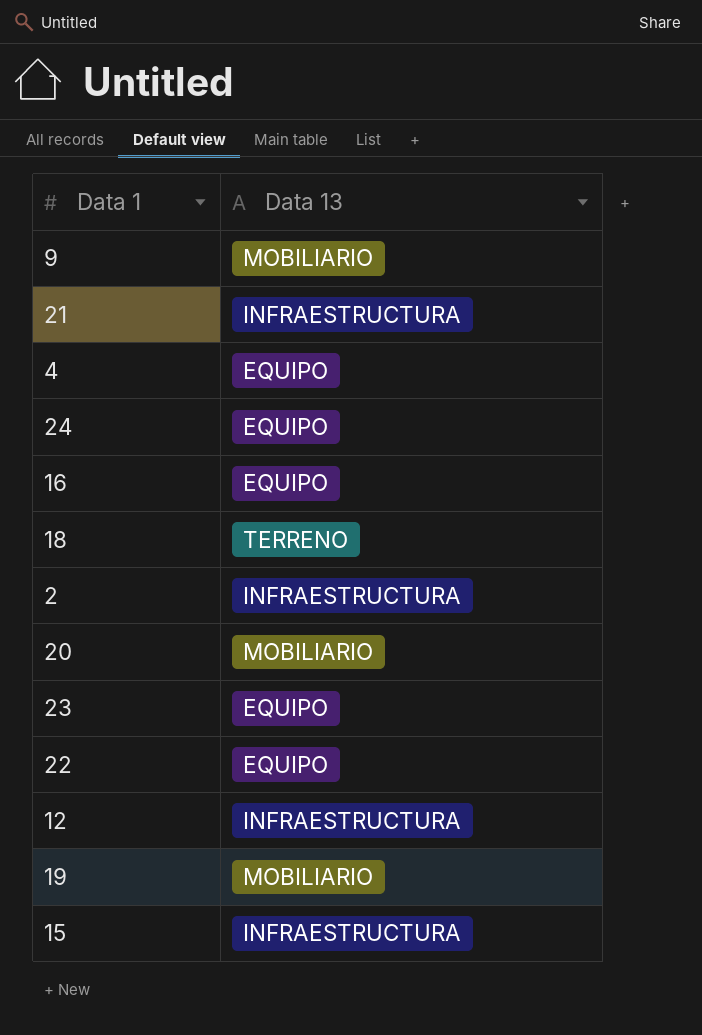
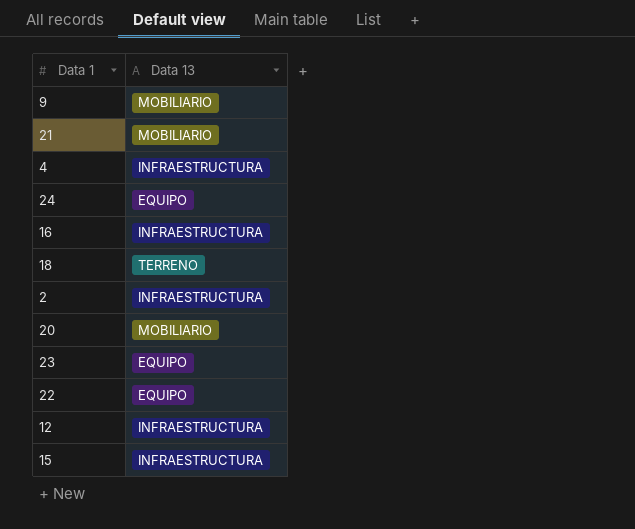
row 19: MOBILIARIO -> none
21 | Data 13: INFRAESTRUCTURA -> MOBILIARIO
4 | Data 13: EQUIPO -> INFRAESTRUCTURA
16 | Data 13: EQUIPO -> INFRAESTRUCTURA

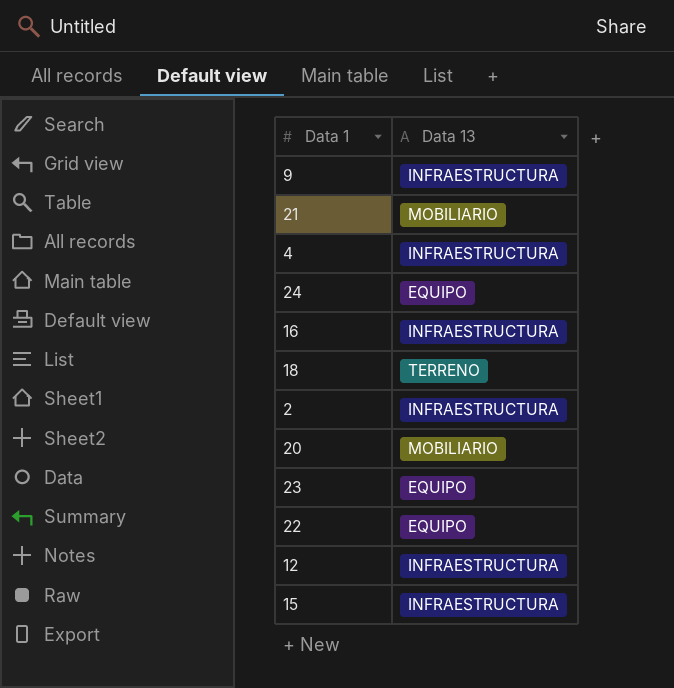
9 | Data 13: MOBILIARIO -> INFRAESTRUCTURA

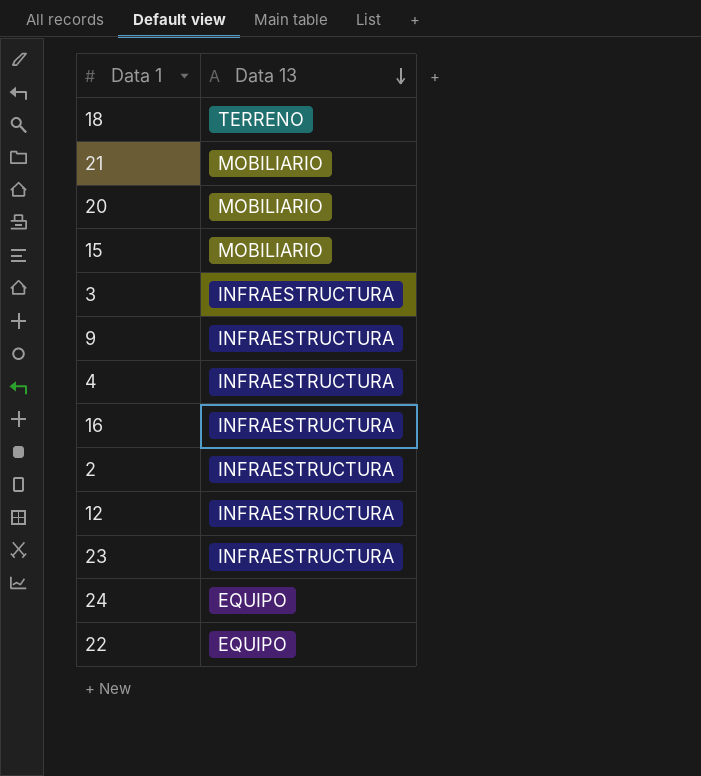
row order: none -> Data 13 descending
15 | Data 13: INFRAESTRUCTURA -> MOBILIARIO
row 3: none -> INFRAESTRUCTURA
23 | Data 13: EQUIPO -> INFRAESTRUCTURA

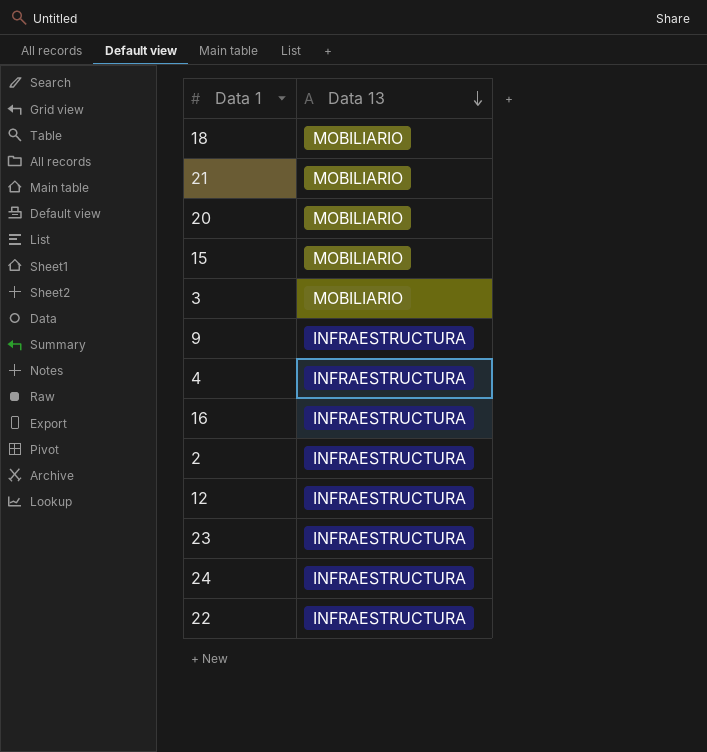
18 | Data 13: TERRENO -> MOBILIARIO
3 | Data 13: INFRAESTRUCTURA -> MOBILIARIO
24 | Data 13: EQUIPO -> INFRAESTRUCTURA
22 | Data 13: EQUIPO -> INFRAESTRUCTURA

